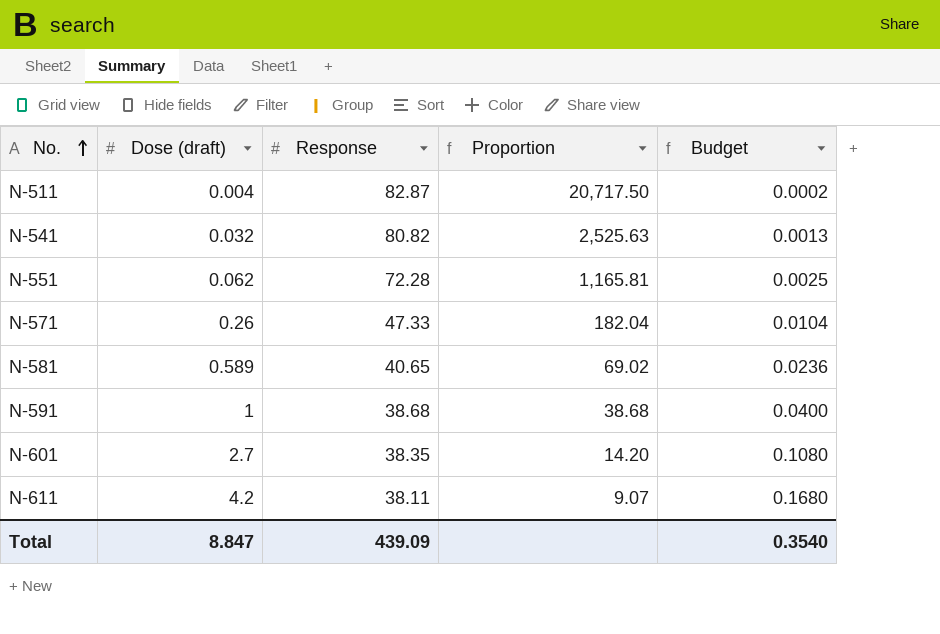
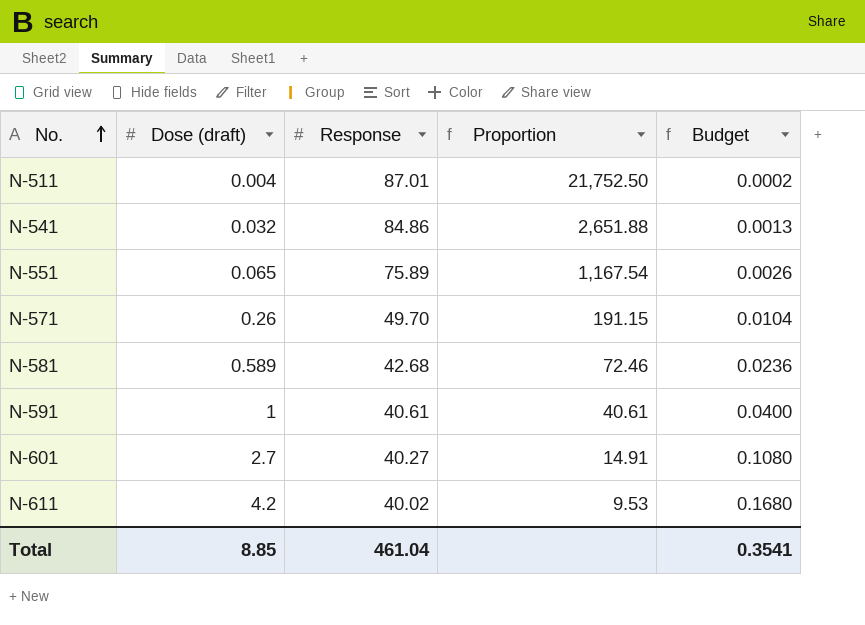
N-511 | Response: 82.87 -> 87.01
N-511 | Proportion: 20,717.50 -> 21,752.50
N-541 | Response: 80.82 -> 84.86
N-541 | Proportion: 2,525.63 -> 2,651.88
N-551 | Dose (draft): 0.062 -> 0.065
N-551 | Response: 72.28 -> 75.89
N-551 | Proportion: 1,165.81 -> 1,167.54
N-551 | Budget: 0.0025 -> 0.0026
N-571 | Response: 47.33 -> 49.70
N-571 | Proportion: 182.04 -> 191.15
N-581 | Response: 40.65 -> 42.68
N-581 | Proportion: 69.02 -> 72.46
N-591 | Response: 38.68 -> 40.61
N-591 | Proportion: 38.68 -> 40.61
N-601 | Response: 38.35 -> 40.27
N-601 | Proportion: 14.20 -> 14.91
N-611 | Response: 38.11 -> 40.02
N-611 | Proportion: 9.07 -> 9.53
Total | Dose (draft): 8.847 -> 8.85
Total | Response: 439.09 -> 461.04
Total | Budget: 0.3540 -> 0.3541

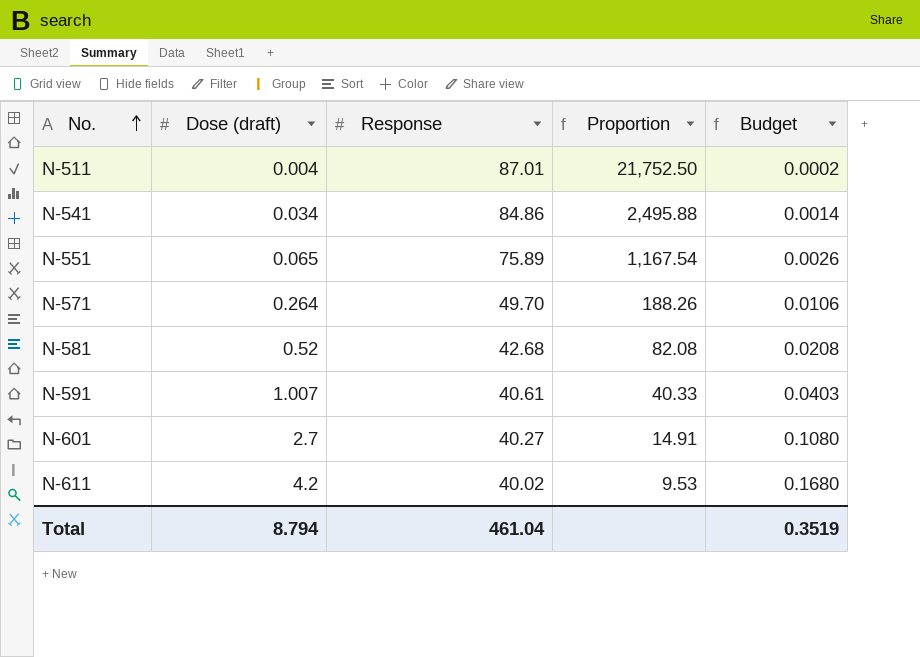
N-541 | Dose (draft): 0.032 -> 0.034
N-541 | Proportion: 2,651.88 -> 2,495.88
N-541 | Budget: 0.0013 -> 0.0014
N-571 | Dose (draft): 0.26 -> 0.264
N-571 | Proportion: 191.15 -> 188.26
N-571 | Budget: 0.0104 -> 0.0106
N-581 | Dose (draft): 0.589 -> 0.52
N-581 | Proportion: 72.46 -> 82.08
N-581 | Budget: 0.0236 -> 0.0208
N-591 | Dose (draft): 1 -> 1.007
N-591 | Proportion: 40.61 -> 40.33
N-591 | Budget: 0.0400 -> 0.0403
Total | Dose (draft): 8.85 -> 8.794
Total | Budget: 0.3541 -> 0.3519

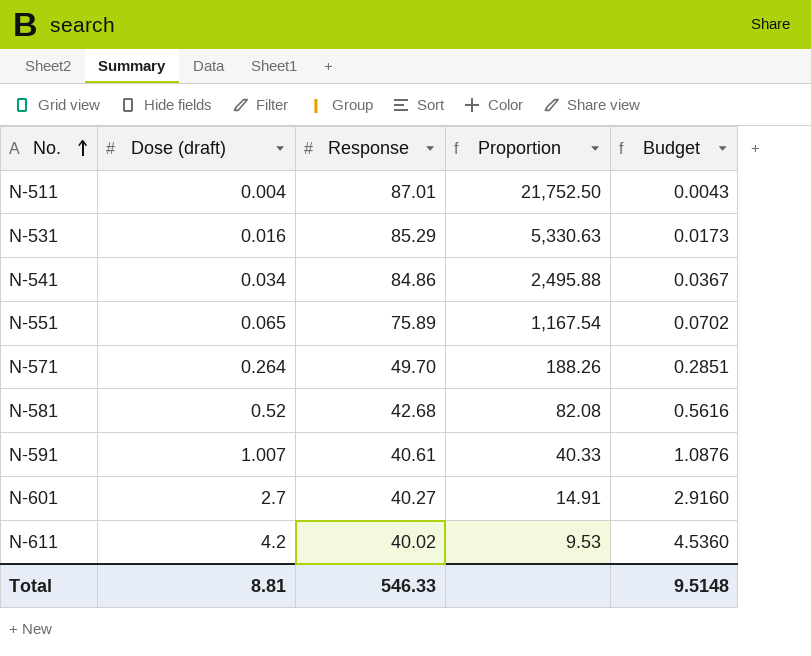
column Budget | formula: [Dose (draft)] * 0.04 -> [Dose (draft)] * 1.08
row N-531: none -> 0.016 | 85.29 | 5,330.63 | 0.0173
Total | Dose (draft): 8.794 -> 8.81
Total | Response: 461.04 -> 546.33
Total | Budget: 0.3519 -> 9.5148

